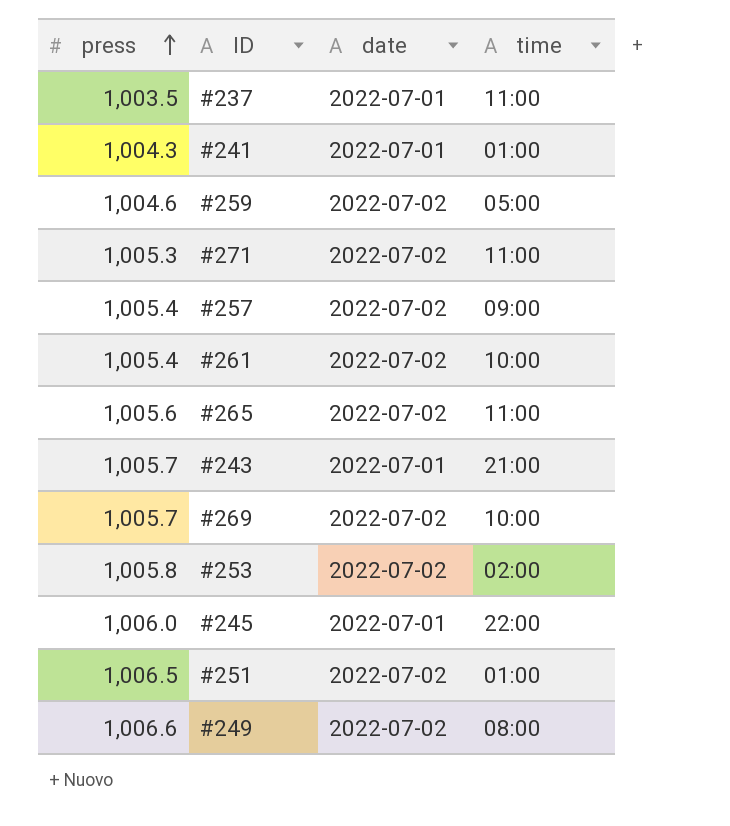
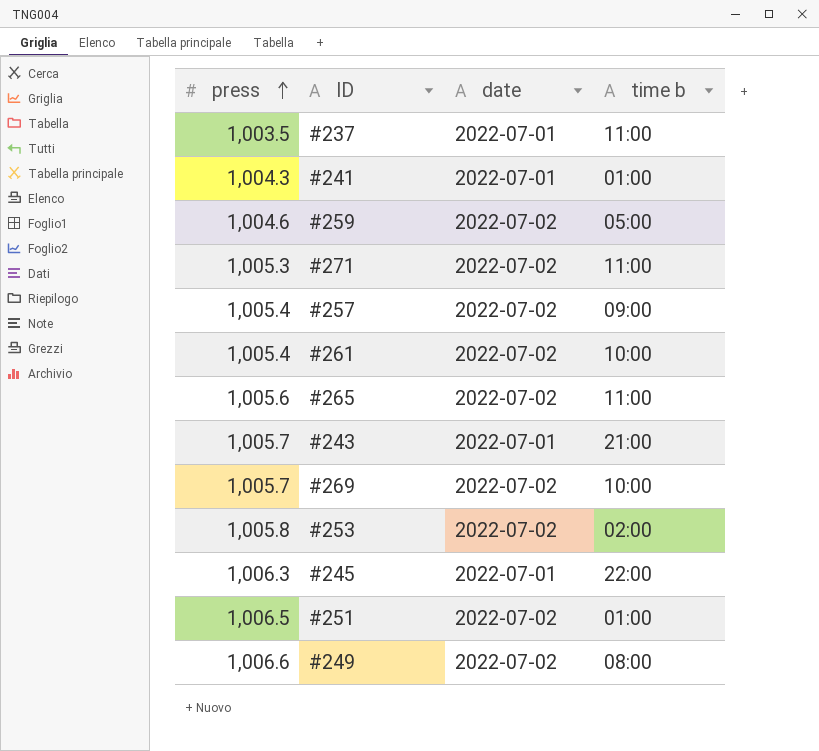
column name: time -> time b
#245 | press: 1,006.0 -> 1,006.3

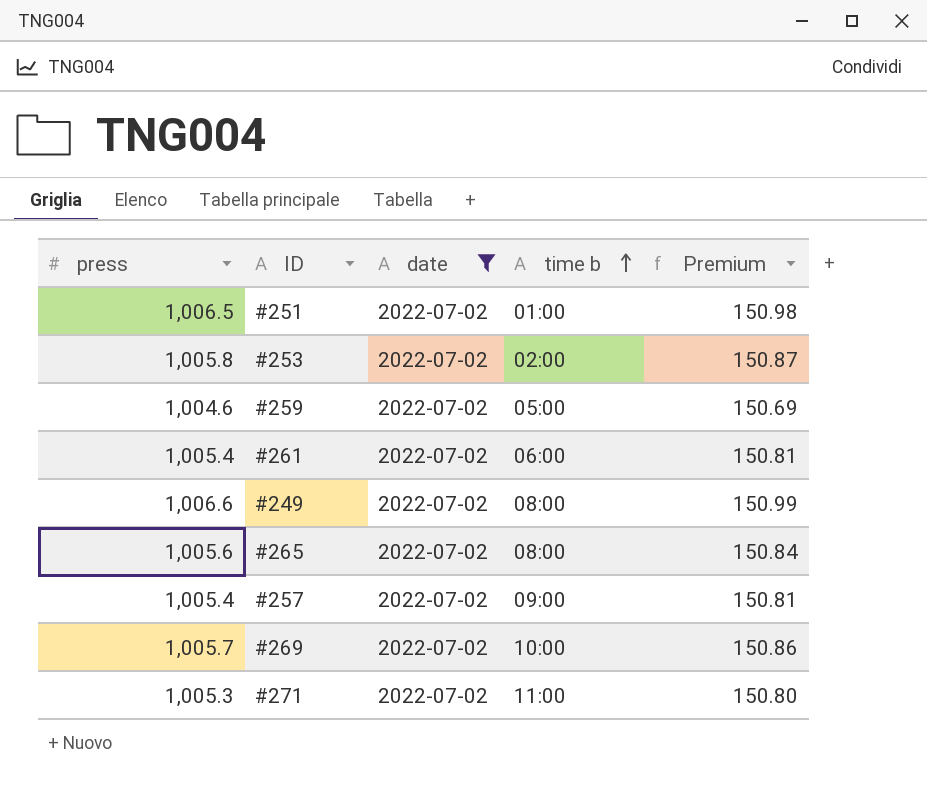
filter: none -> date = 2022-07-02
row order: press ascending -> time b ascending
column Premium | formula: none -> [press] * 0.15
#261 | time b: 10:00 -> 06:00
#265 | time b: 11:00 -> 08:00

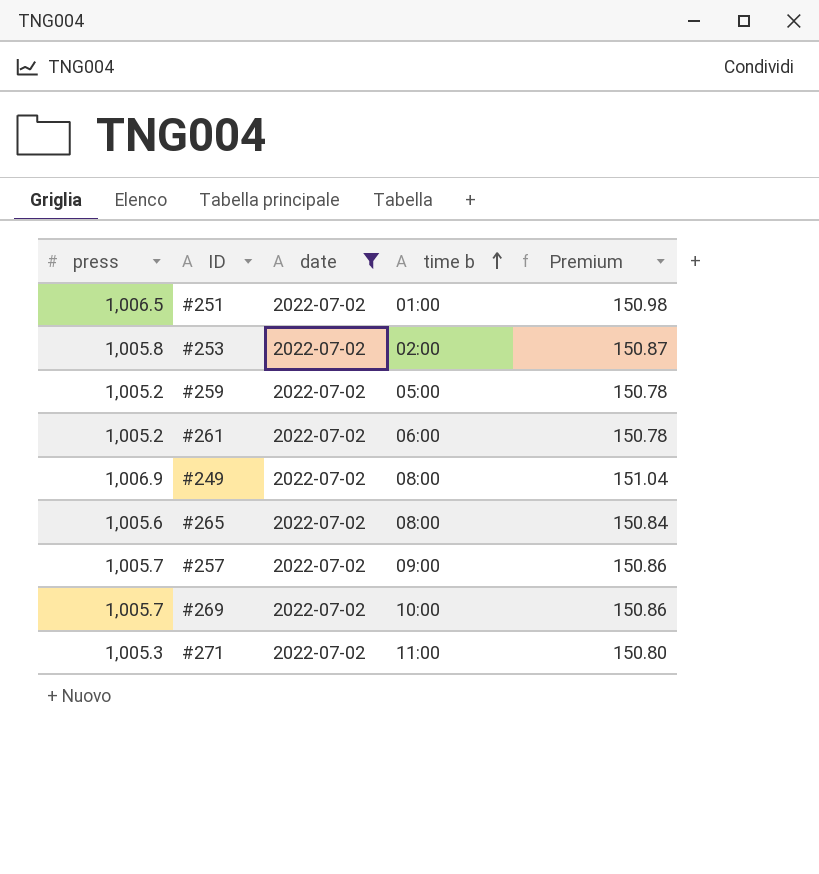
#259 | press: 1,004.6 -> 1,005.2
#259 | Premium: 150.69 -> 150.78
#261 | press: 1,005.4 -> 1,005.2
#261 | Premium: 150.81 -> 150.78
#249 | press: 1,006.6 -> 1,006.9
#249 | Premium: 150.99 -> 151.04
#257 | press: 1,005.4 -> 1,005.7
#257 | Premium: 150.81 -> 150.86

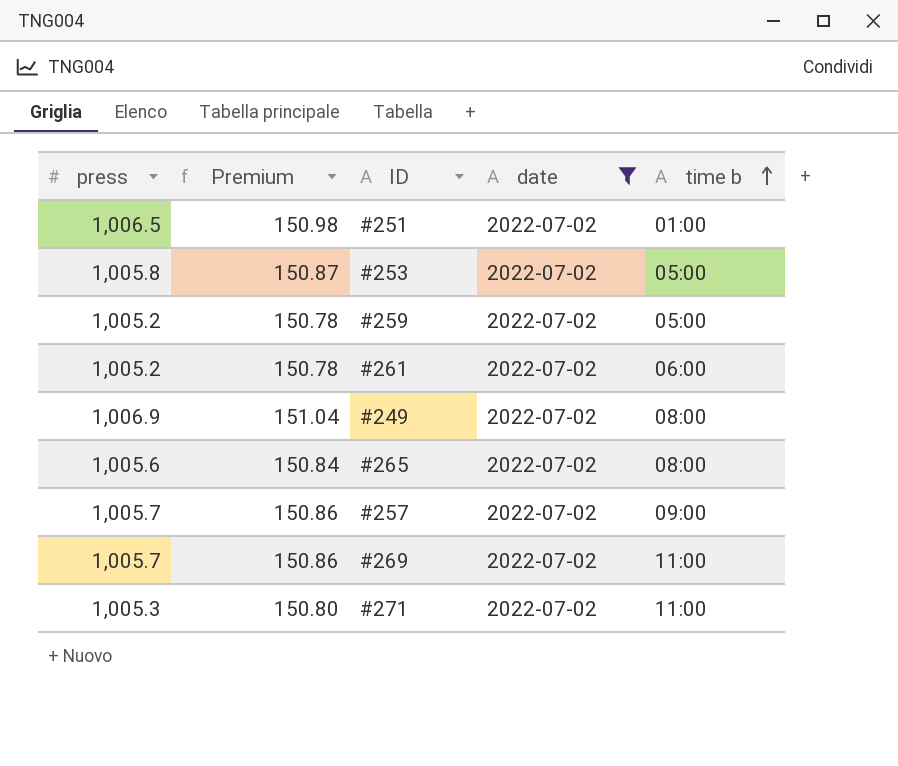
column Premium | position: 5 -> 2
#253 | time b: 02:00 -> 05:00
#269 | time b: 10:00 -> 11:00

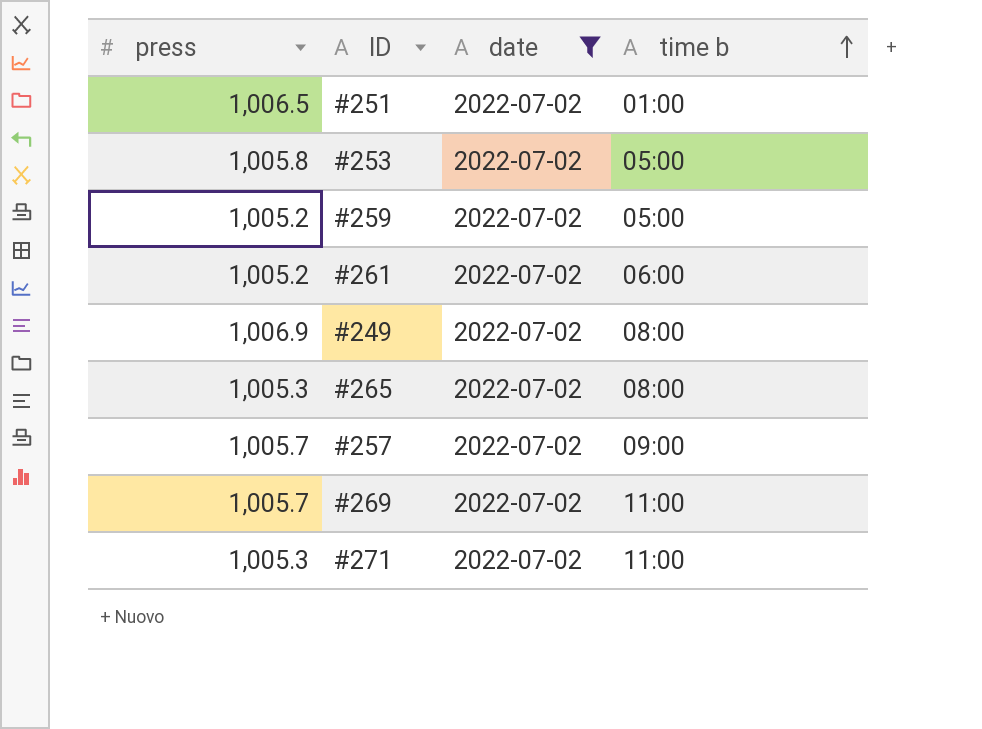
column Premium | formula: [press] * 0.15 -> none
#265 | press: 1,005.6 -> 1,005.3

